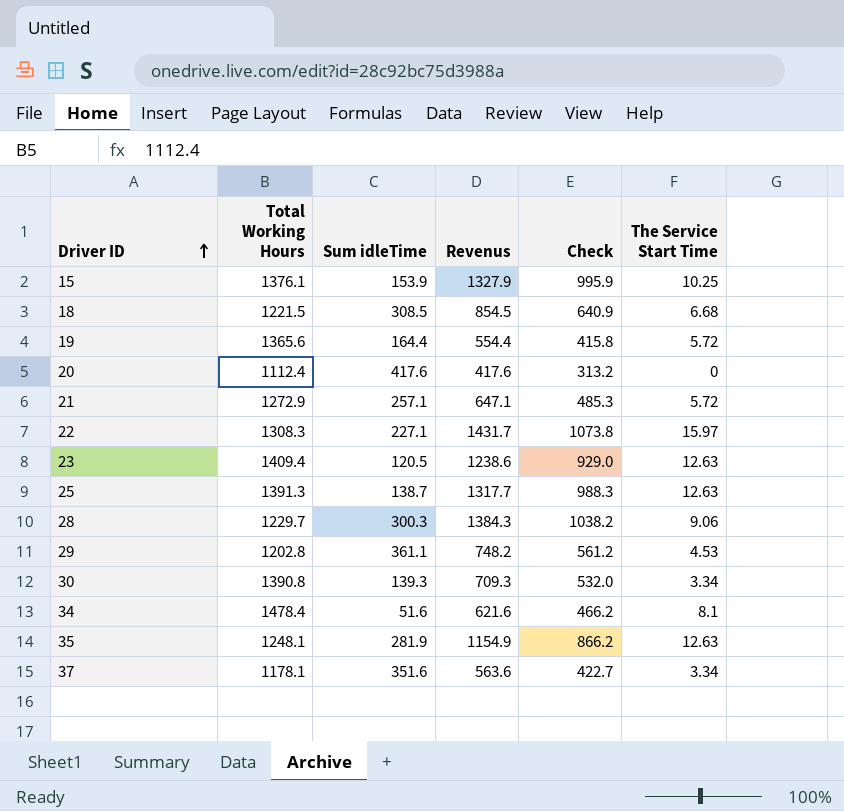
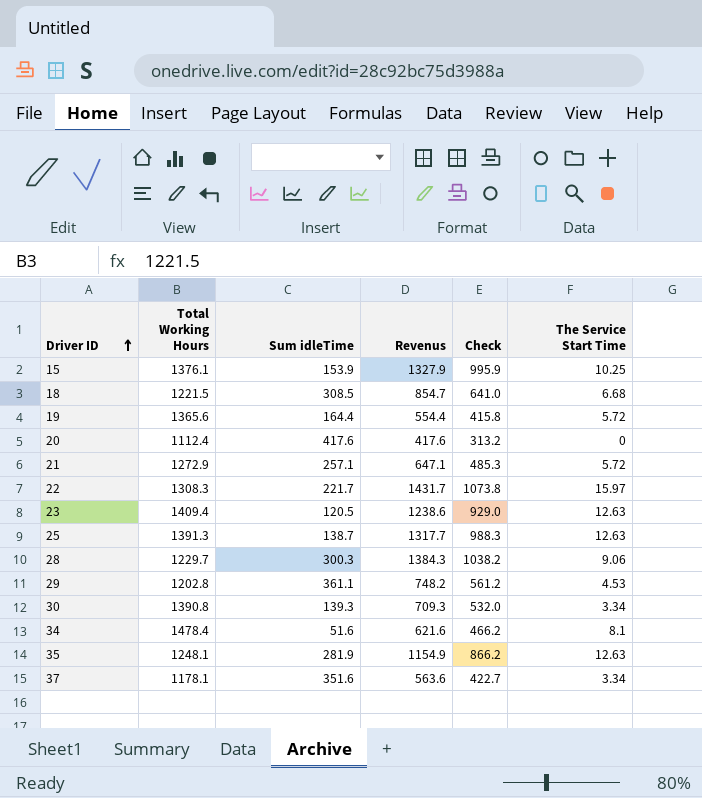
18 | Revenus: 854.5 -> 854.7
18 | Check: 640.9 -> 641.0
22 | Sum idleTime: 227.1 -> 221.7

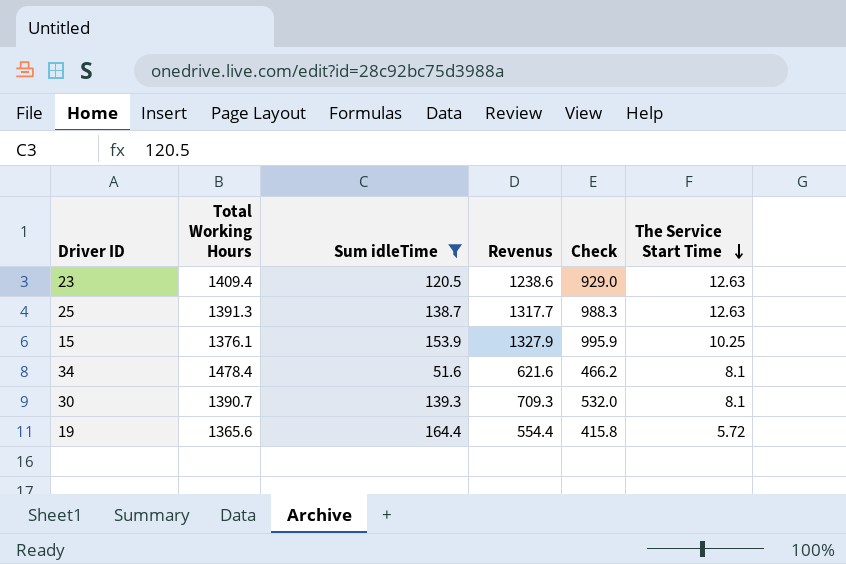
filter: none -> Sum idleTime <= 164.4
row order: Driver ID ascending -> The Service Start Time descending
30 | Total Working Hours: 1390.8 -> 1390.7
30 | The Service Start Time: 3.34 -> 8.1

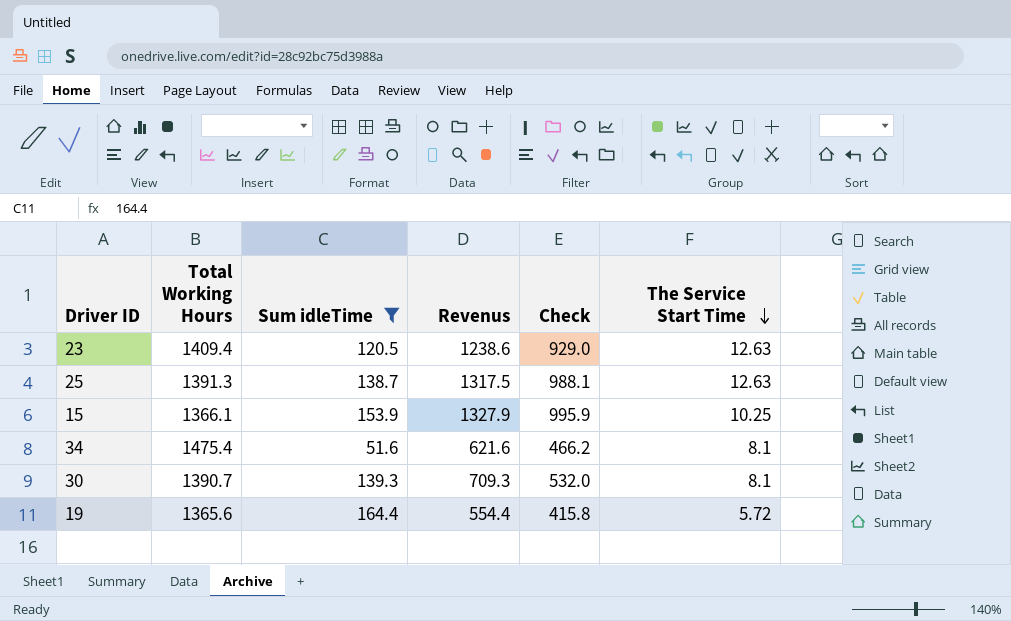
25 | Revenus: 1317.7 -> 1317.5
25 | Check: 988.3 -> 988.1
15 | Total Working Hours: 1376.1 -> 1366.1
34 | Total Working Hours: 1478.4 -> 1475.4

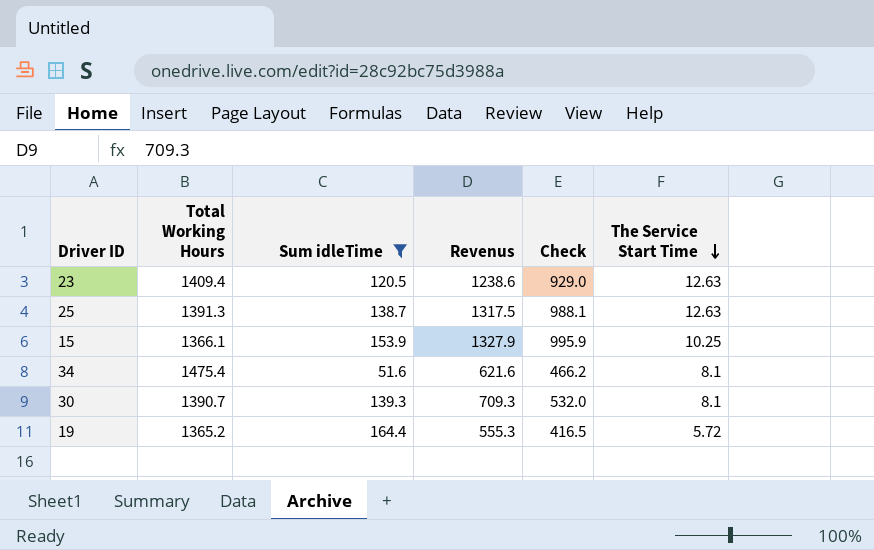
19 | Total Working Hours: 1365.6 -> 1365.2
19 | Revenus: 554.4 -> 555.3
19 | Check: 415.8 -> 416.5

